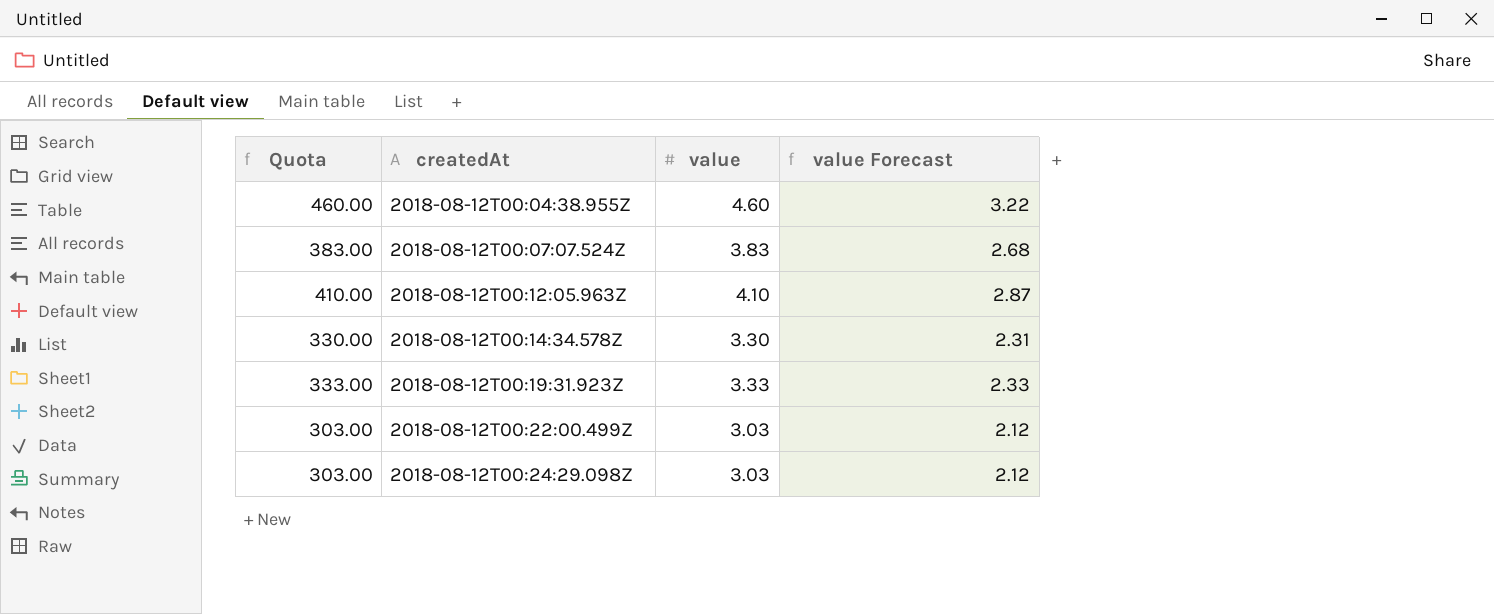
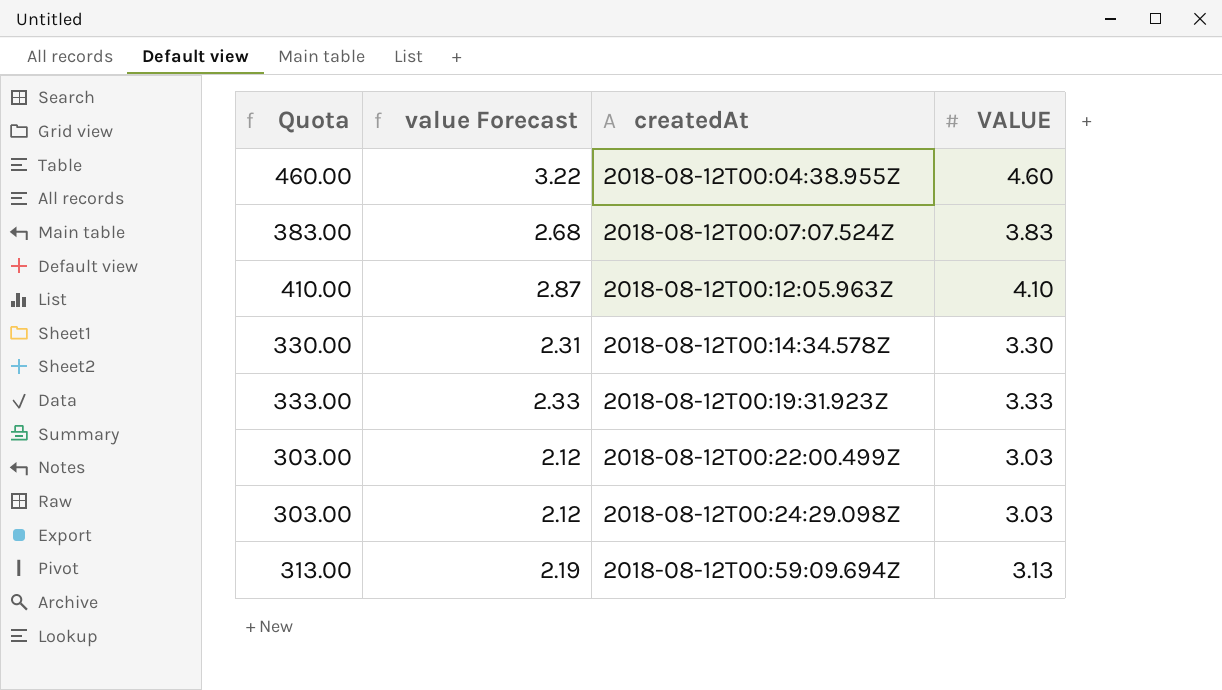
column value Forecast | position: 4 -> 2
column name: value -> VALUE
row 2018-08-12T00:59:09.694Z: none -> 313.00 | 2.19 | 3.13

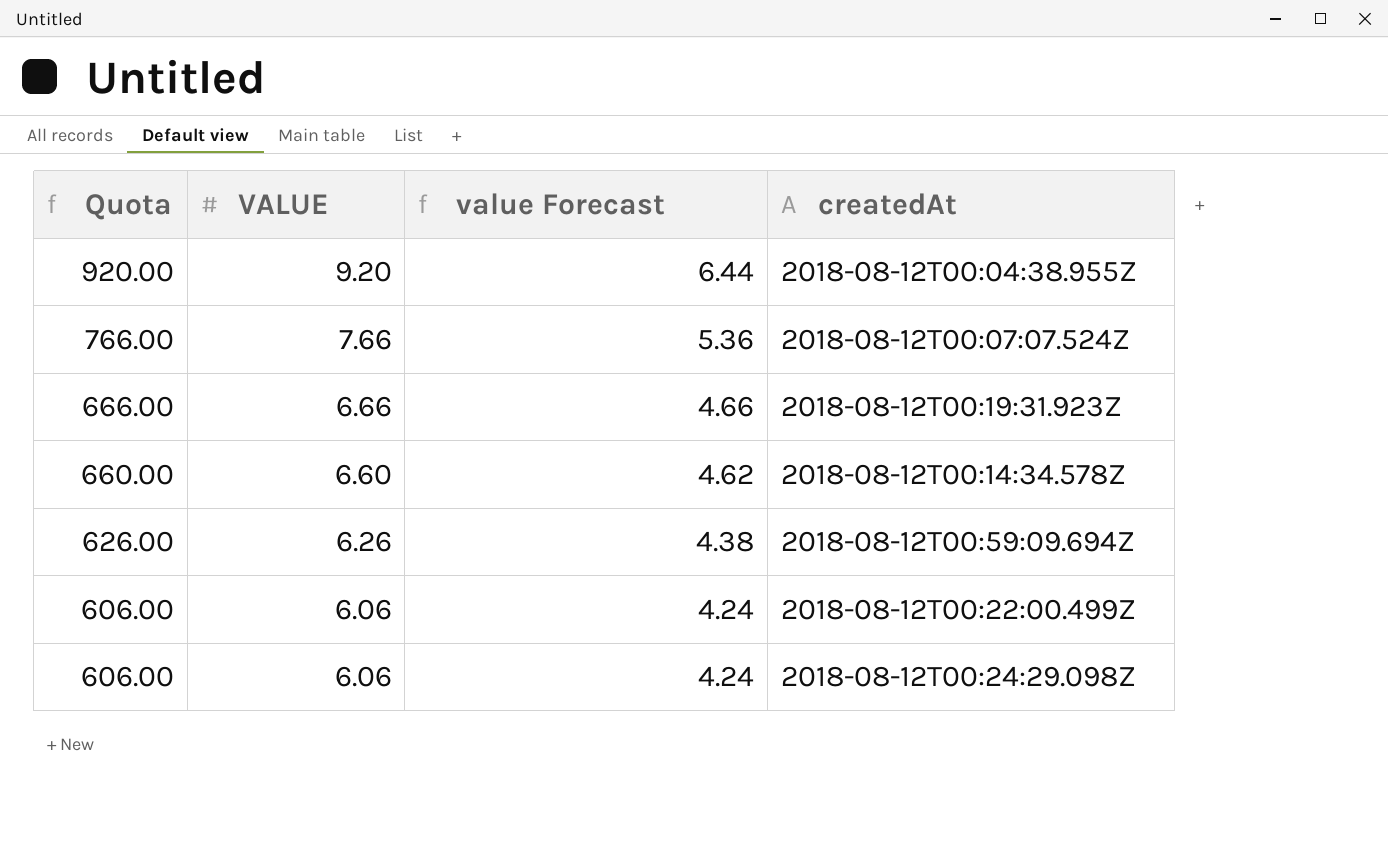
row order: createdAt ascending -> Quota descending
column VALUE | position: 4 -> 2
row 2018-08-12T00:12:05.963Z: 410.00 | 2.87 | 4.10 -> none
2018-08-12T00:04:38.955Z | Quota: 460.00 -> 920.00
2018-08-12T00:04:38.955Z | VALUE: 4.60 -> 9.20
2018-08-12T00:04:38.955Z | value Forecast: 3.22 -> 6.44
2018-08-12T00:07:07.524Z | Quota: 383.00 -> 766.00
2018-08-12T00:07:07.524Z | VALUE: 3.83 -> 7.66
2018-08-12T00:07:07.524Z | value Forecast: 2.68 -> 5.36
2018-08-12T00:19:31.923Z | Quota: 333.00 -> 666.00
2018-08-12T00:19:31.923Z | VALUE: 3.33 -> 6.66
2018-08-12T00:19:31.923Z | value Forecast: 2.33 -> 4.66
2018-08-12T00:14:34.578Z | Quota: 330.00 -> 660.00
2018-08-12T00:14:34.578Z | VALUE: 3.30 -> 6.60
2018-08-12T00:14:34.578Z | value Forecast: 2.31 -> 4.62
2018-08-12T00:59:09.694Z | Quota: 313.00 -> 626.00
2018-08-12T00:59:09.694Z | VALUE: 3.13 -> 6.26
2018-08-12T00:59:09.694Z | value Forecast: 2.19 -> 4.38
2018-08-12T00:22:00.499Z | Quota: 303.00 -> 606.00
2018-08-12T00:22:00.499Z | VALUE: 3.03 -> 6.06
2018-08-12T00:22:00.499Z | value Forecast: 2.12 -> 4.24
2018-08-12T00:24:29.098Z | Quota: 303.00 -> 606.00
2018-08-12T00:24:29.098Z | VALUE: 3.03 -> 6.06
2018-08-12T00:24:29.098Z | value Forecast: 2.12 -> 4.24

